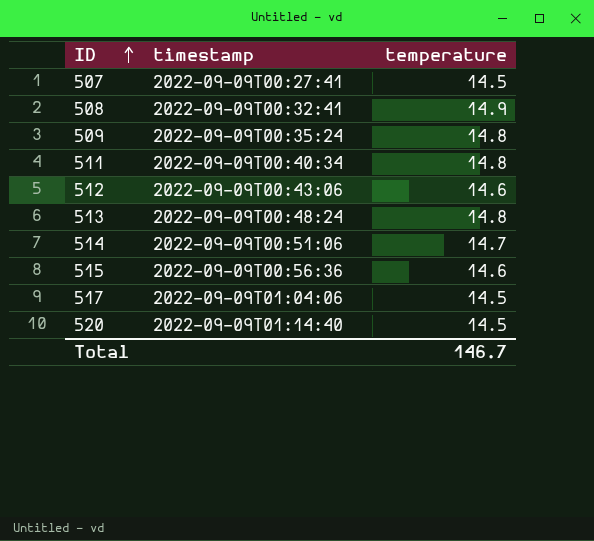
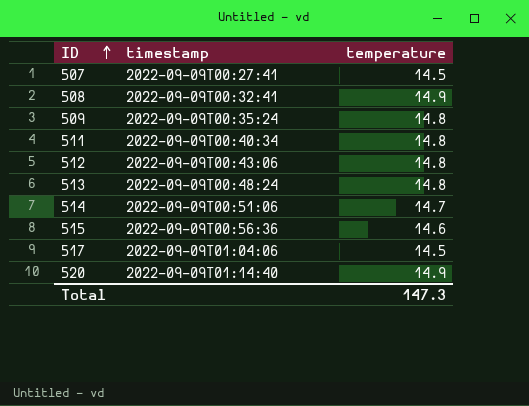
512 | temperature: 14.6 -> 14.8
520 | temperature: 14.5 -> 14.9
Total | temperature: 146.7 -> 147.3

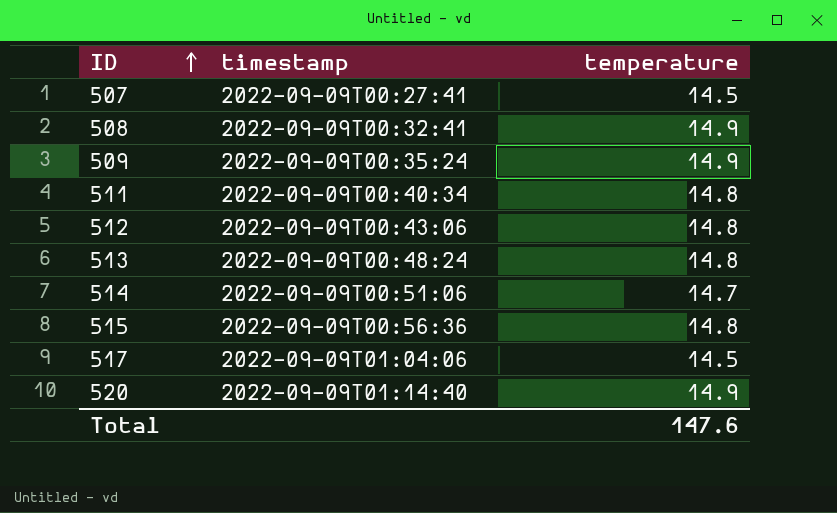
509 | temperature: 14.8 -> 14.9
515 | temperature: 14.6 -> 14.8
Total | temperature: 147.3 -> 147.6

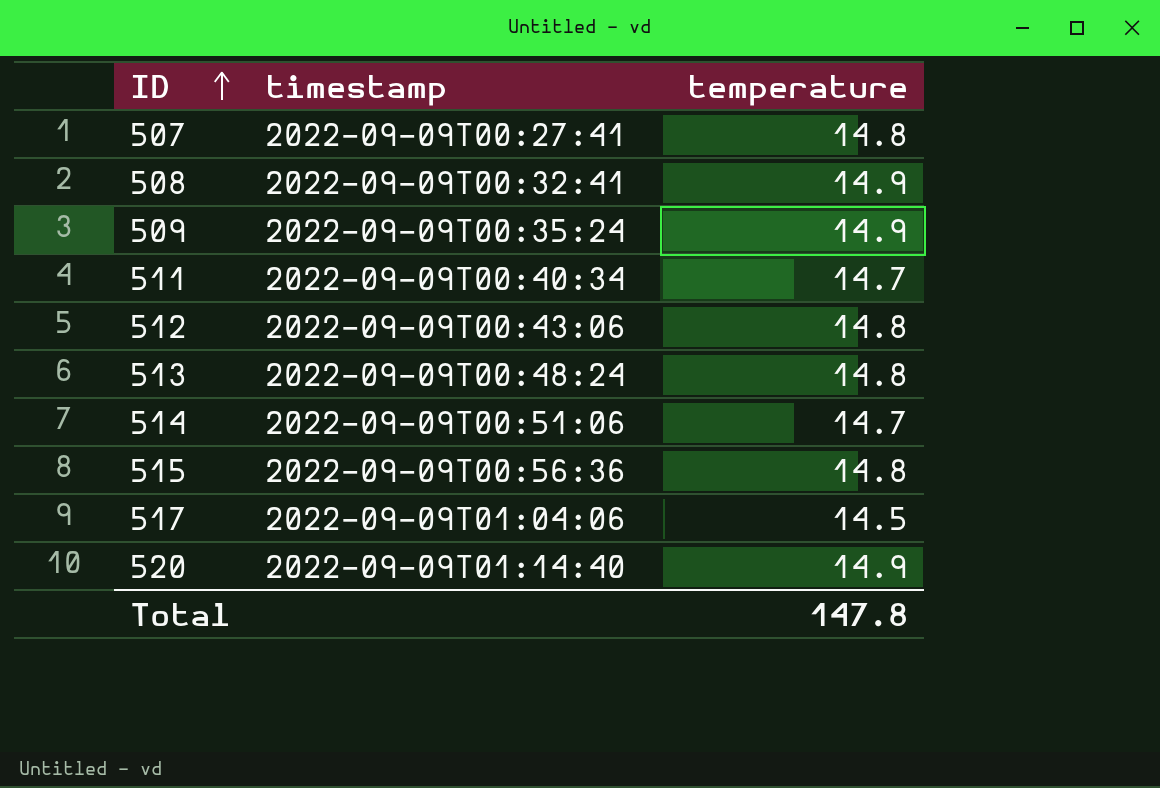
507 | temperature: 14.5 -> 14.8
511 | temperature: 14.8 -> 14.7
Total | temperature: 147.6 -> 147.8

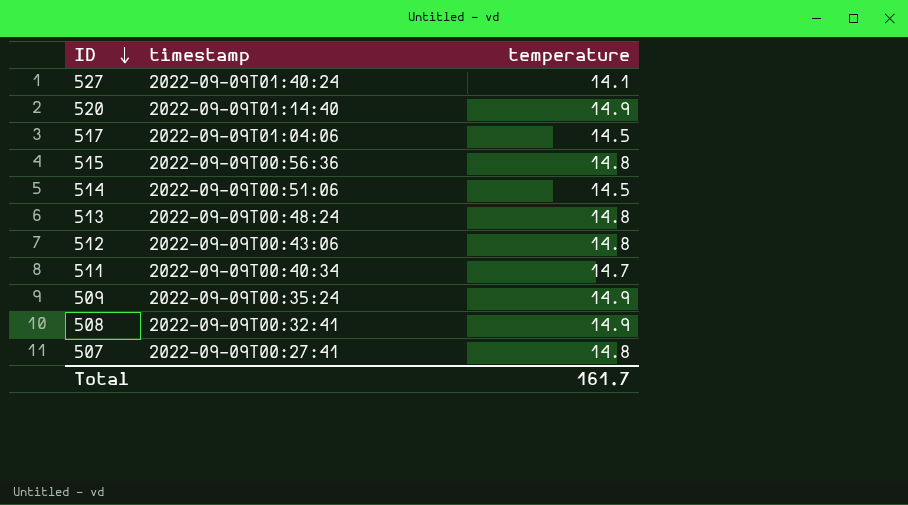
row order: ID ascending -> ID descending
row 527: none -> 2022-09-09T01:40:24 | 14.1
514 | temperature: 14.7 -> 14.5
Total | temperature: 147.8 -> 161.7

